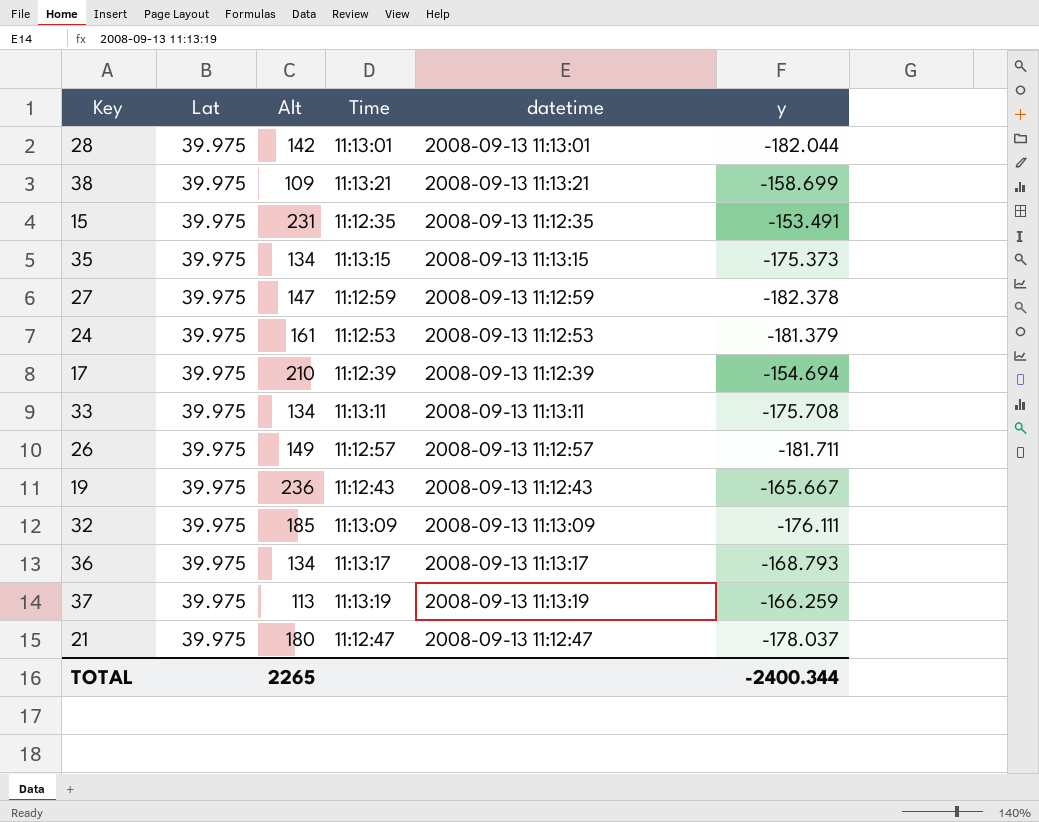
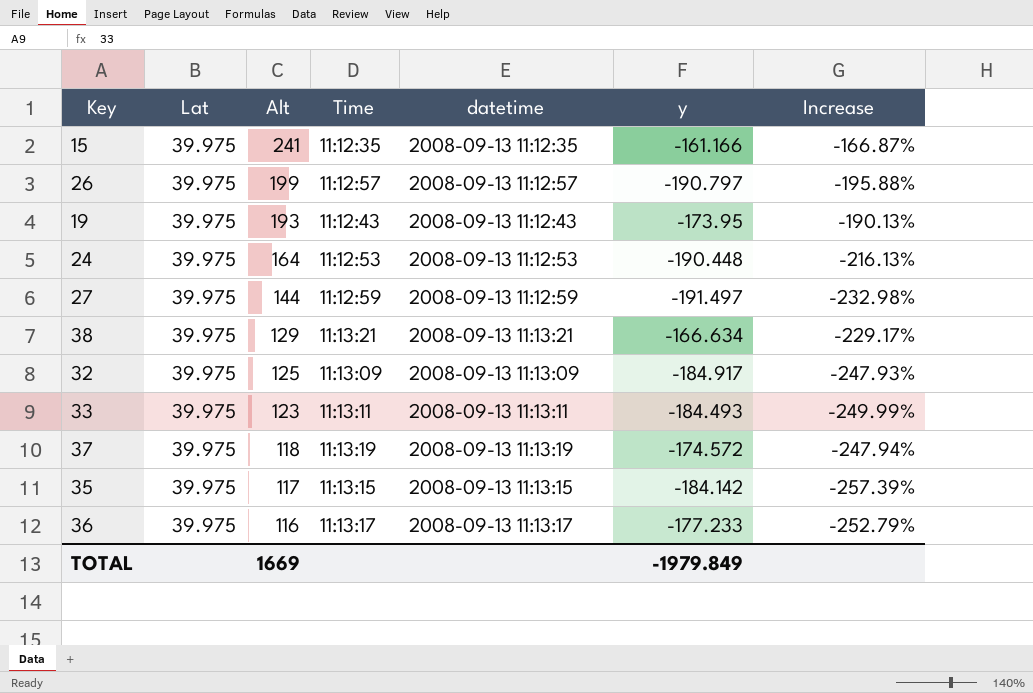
row order: none -> Alt descending
column Increase | formula: none -> ([y] - [Alt]) / [Alt]
row 28: 39.975 | 142 | 11:13:01 | 2008-09-13 11:13:01 | -182.044 -> none
row 17: 39.975 | 210 | 11:12:39 | 2008-09-13 11:12:39 | -154.694 -> none
row 21: 39.975 | 180 | 11:12:47 | 2008-09-13 11:12:47 | -178.037 -> none
15 | Alt: 231 -> 241
15 | y: -153.491 -> -161.166
26 | Alt: 149 -> 199
26 | y: -181.711 -> -190.797
19 | Alt: 236 -> 193
19 | y: -165.667 -> -173.95
24 | Alt: 161 -> 164
24 | y: -181.379 -> -190.448
27 | Alt: 147 -> 144
27 | y: -182.378 -> -191.497
38 | Alt: 109 -> 129
38 | y: -158.699 -> -166.634
32 | Alt: 185 -> 125
32 | y: -176.111 -> -184.917
33 | Alt: 134 -> 123
33 | y: -175.708 -> -184.493
37 | Alt: 113 -> 118
37 | y: -166.259 -> -174.572
35 | Alt: 134 -> 117
35 | y: -175.373 -> -184.142
36 | Alt: 134 -> 116
36 | y: -168.793 -> -177.233
TOTAL | Alt: 2265 -> 1669
TOTAL | y: -2400.344 -> -1979.849

